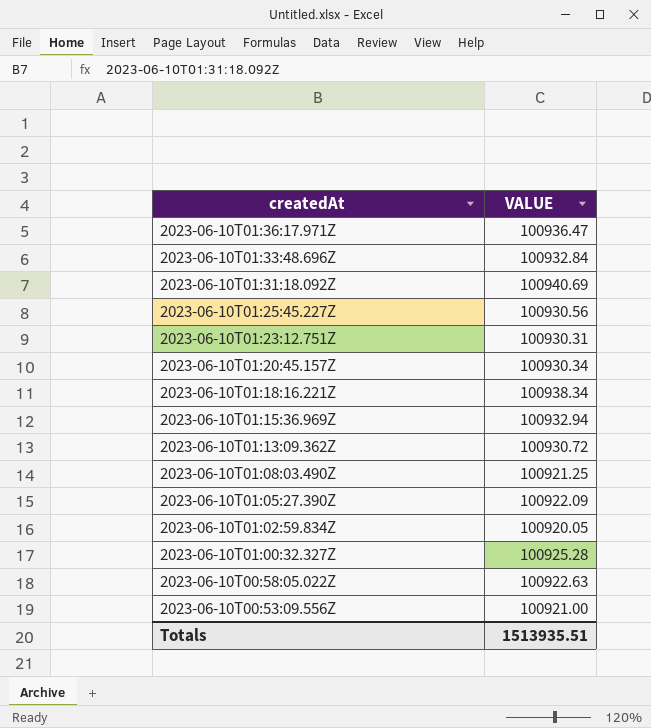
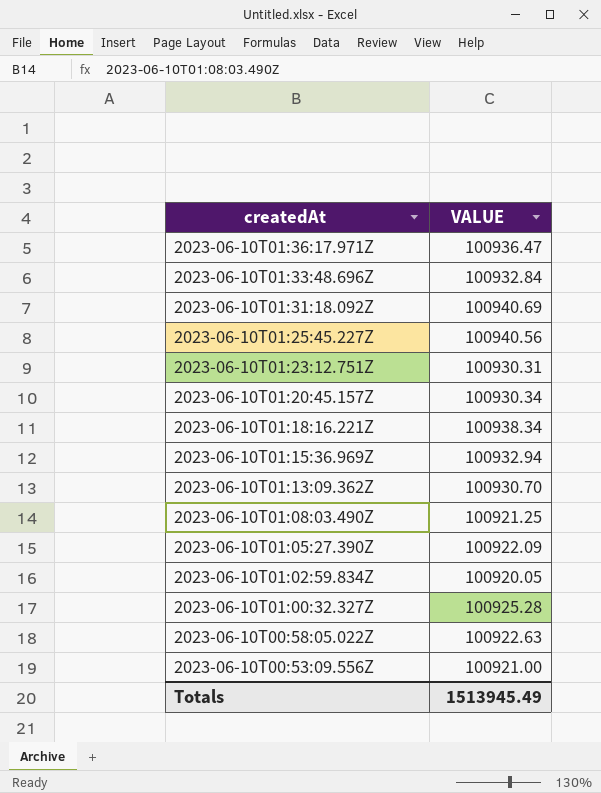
2023-06-10T01:25:45.227Z | VALUE: 100930.56 -> 100940.56
2023-06-10T01:13:09.362Z | VALUE: 100930.72 -> 100930.70
Totals | VALUE: 1513935.51 -> 1513945.49

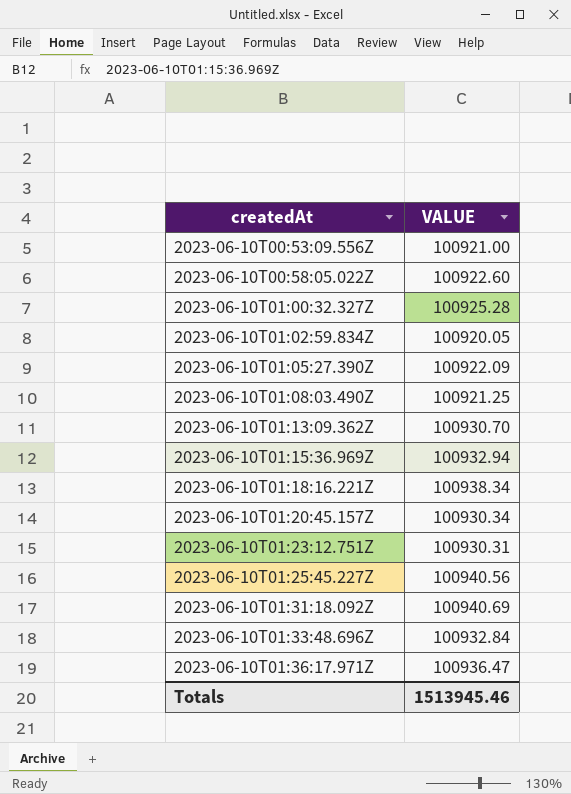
row order: createdAt descending -> createdAt ascending
2023-06-10T00:58:05.022Z | VALUE: 100922.63 -> 100922.60
Totals | VALUE: 1513945.49 -> 1513945.46

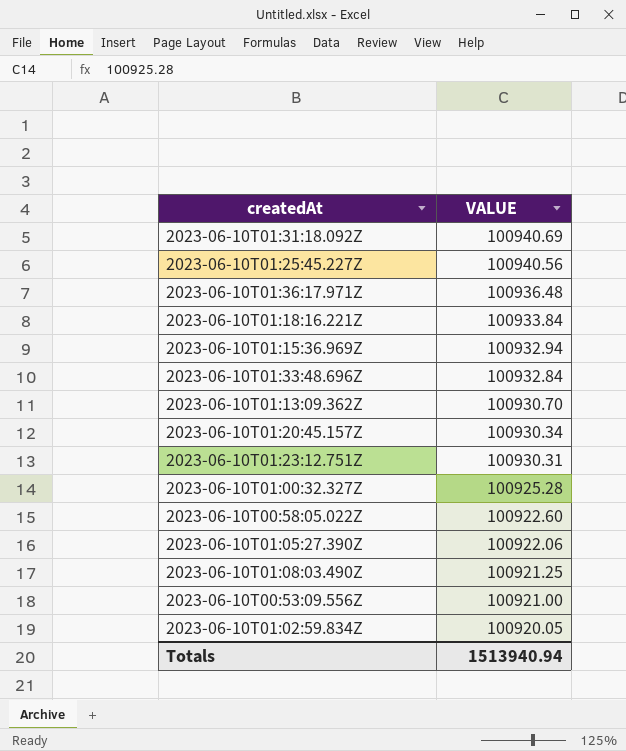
row order: createdAt ascending -> VALUE descending
2023-06-10T01:36:17.971Z | VALUE: 100936.47 -> 100936.48
2023-06-10T01:18:16.221Z | VALUE: 100938.34 -> 100933.84
2023-06-10T01:05:27.390Z | VALUE: 100922.09 -> 100922.06
Totals | VALUE: 1513945.46 -> 1513940.94

